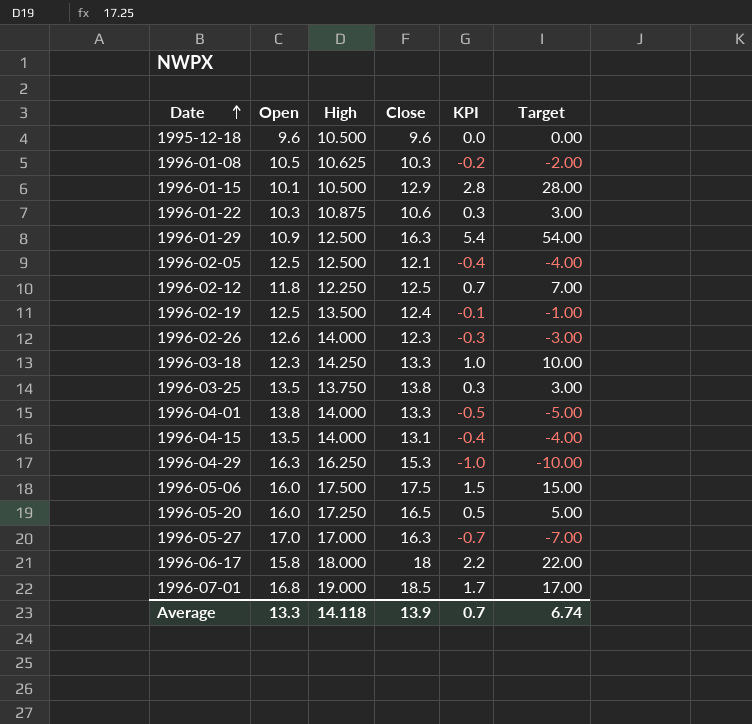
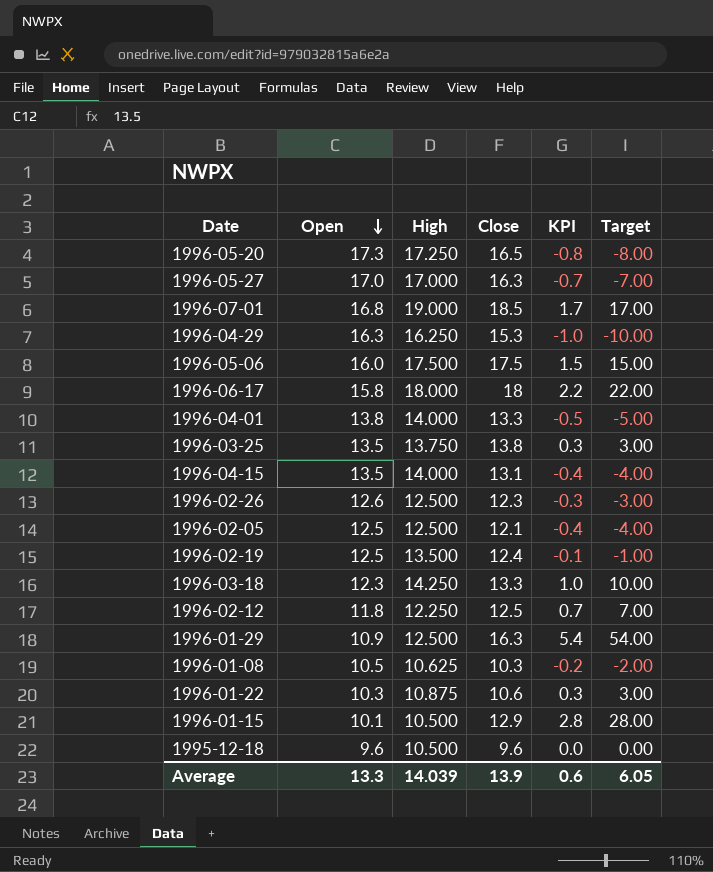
row order: Date ascending -> Open descending
1996-05-20 | Open: 16.0 -> 17.3
1996-05-20 | KPI: 0.5 -> -0.8
1996-05-20 | Target: 5.00 -> -8.00
1996-02-26 | High: 14.000 -> 12.500
Average | High: 14.118 -> 14.039
Average | KPI: 0.7 -> 0.6
Average | Target: 6.74 -> 6.05

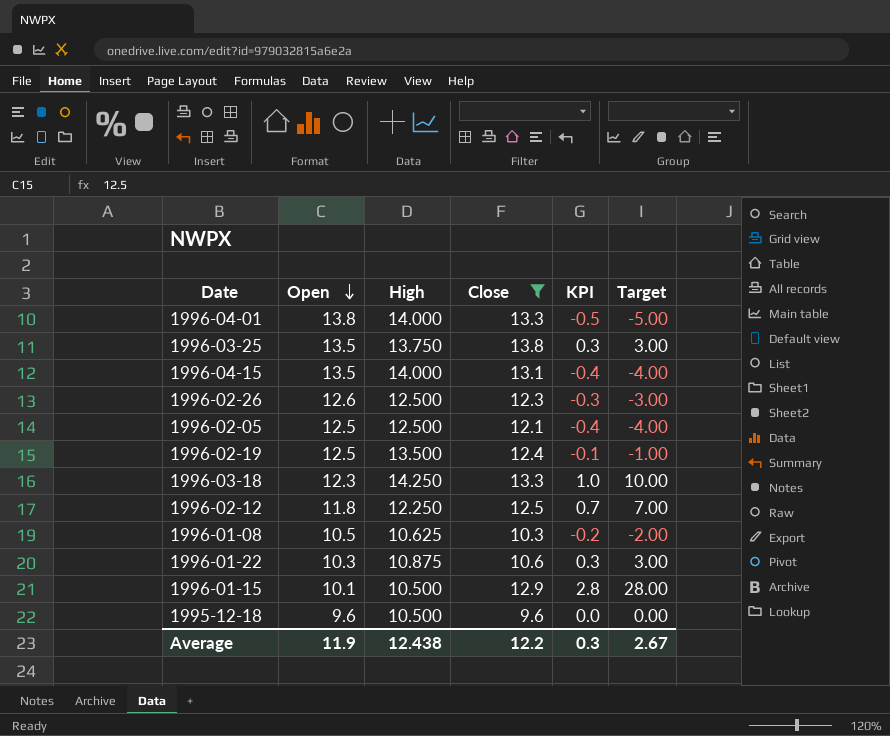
filter: none -> Close <= 13.8
Average | Open: 13.3 -> 11.9
Average | High: 14.039 -> 12.438
Average | Close: 13.9 -> 12.2
Average | KPI: 0.6 -> 0.3
Average | Target: 6.05 -> 2.67

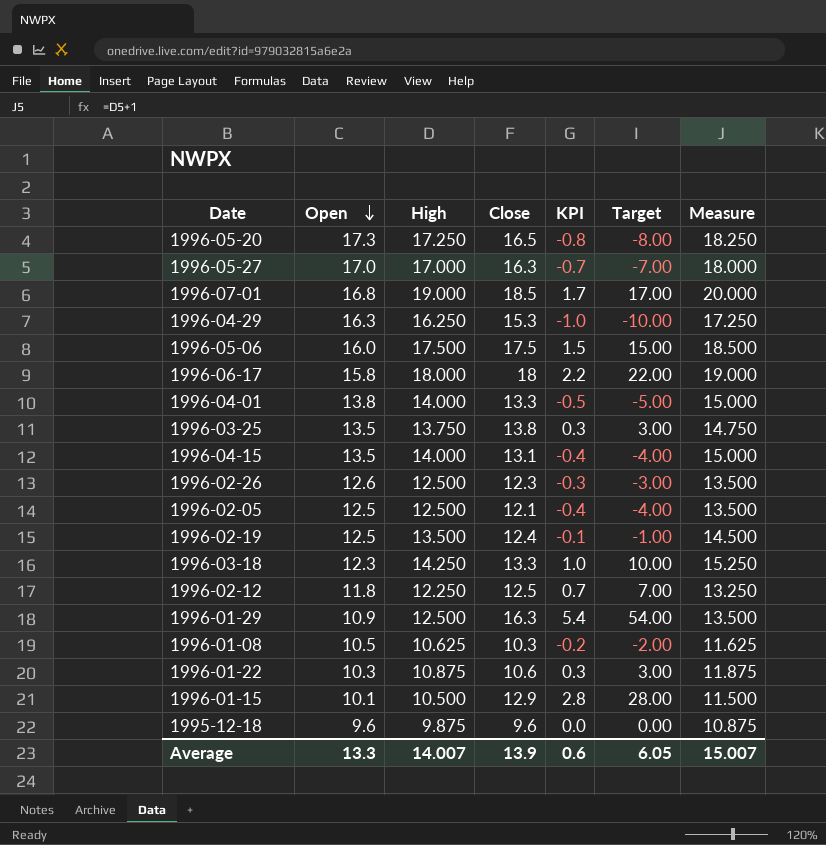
filter: Close <= 13.8 -> none
column Measure | formula: none -> [High] + 1
1995-12-18 | High: 10.500 -> 9.875
Average | Open: 11.9 -> 13.3
Average | High: 12.438 -> 14.007
Average | Close: 12.2 -> 13.9
Average | KPI: 0.3 -> 0.6
Average | Target: 2.67 -> 6.05

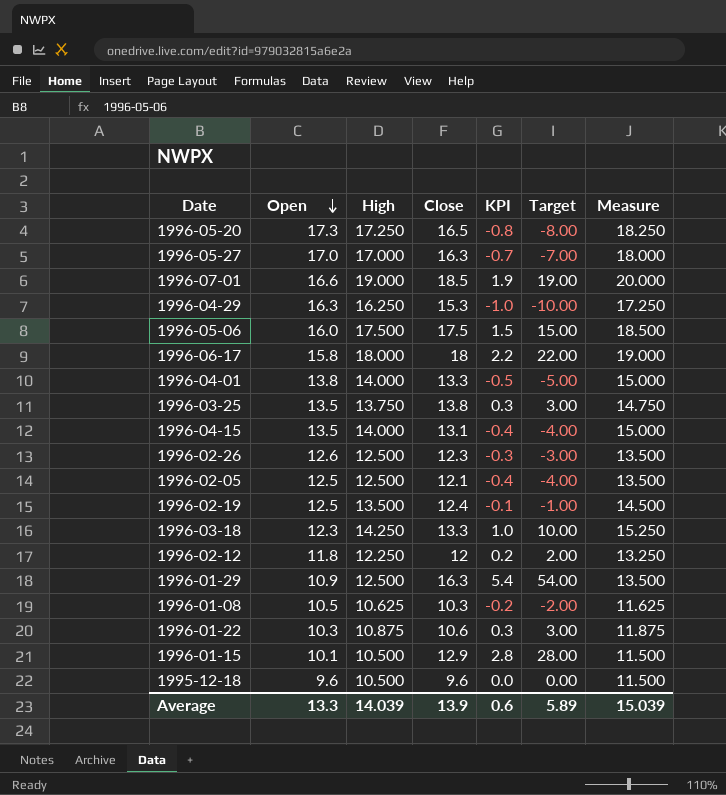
1996-07-01 | Open: 16.8 -> 16.6
1996-07-01 | KPI: 1.7 -> 1.9
1996-07-01 | Target: 17.00 -> 19.00
1996-02-12 | Close: 12.5 -> 12
1996-02-12 | KPI: 0.7 -> 0.2
1996-02-12 | Target: 7.00 -> 2.00
1995-12-18 | High: 9.875 -> 10.500
1995-12-18 | Measure: 10.875 -> 11.500
Average | High: 14.007 -> 14.039
Average | Target: 6.05 -> 5.89
Average | Measure: 15.007 -> 15.039

